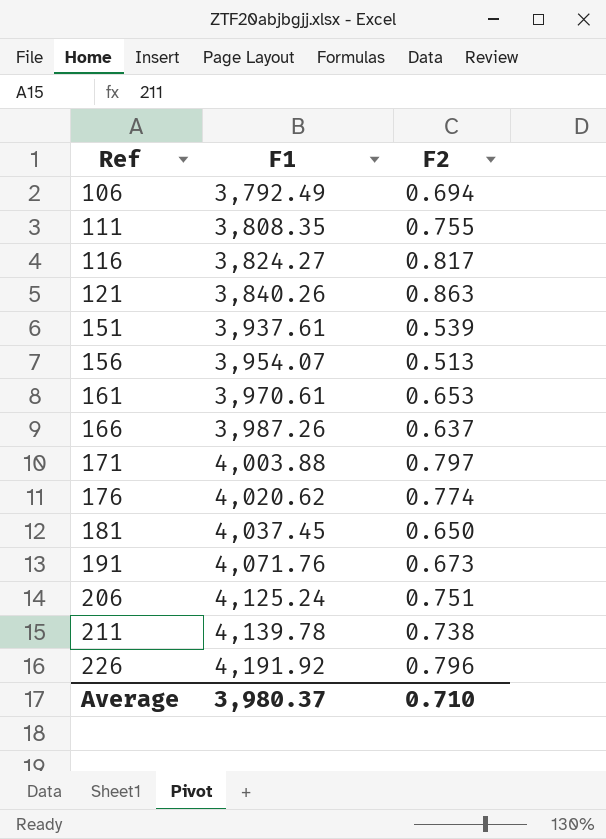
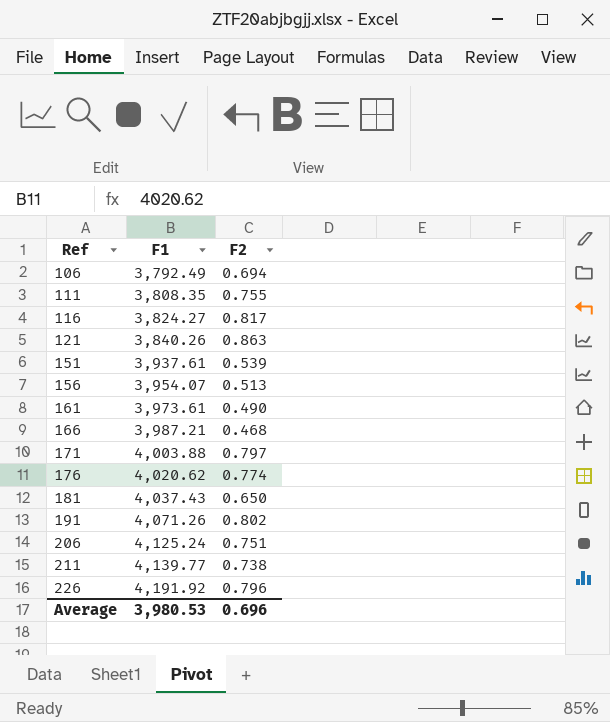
161 | F1: 3,970.61 -> 3,973.61
161 | F2: 0.653 -> 0.490
166 | F1: 3,987.26 -> 3,987.21
166 | F2: 0.637 -> 0.468
181 | F1: 4,037.45 -> 4,037.43
191 | F1: 4,071.76 -> 4,071.26
191 | F2: 0.673 -> 0.802
211 | F1: 4,139.78 -> 4,139.77
Average | F1: 3,980.37 -> 3,980.53
Average | F2: 0.710 -> 0.696

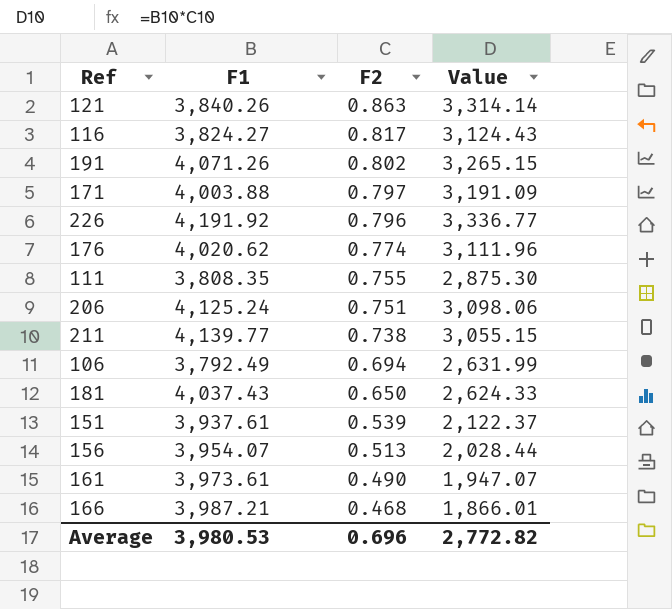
row order: Ref ascending -> F2 descending
column Value | formula: none -> [F1] * [F2]

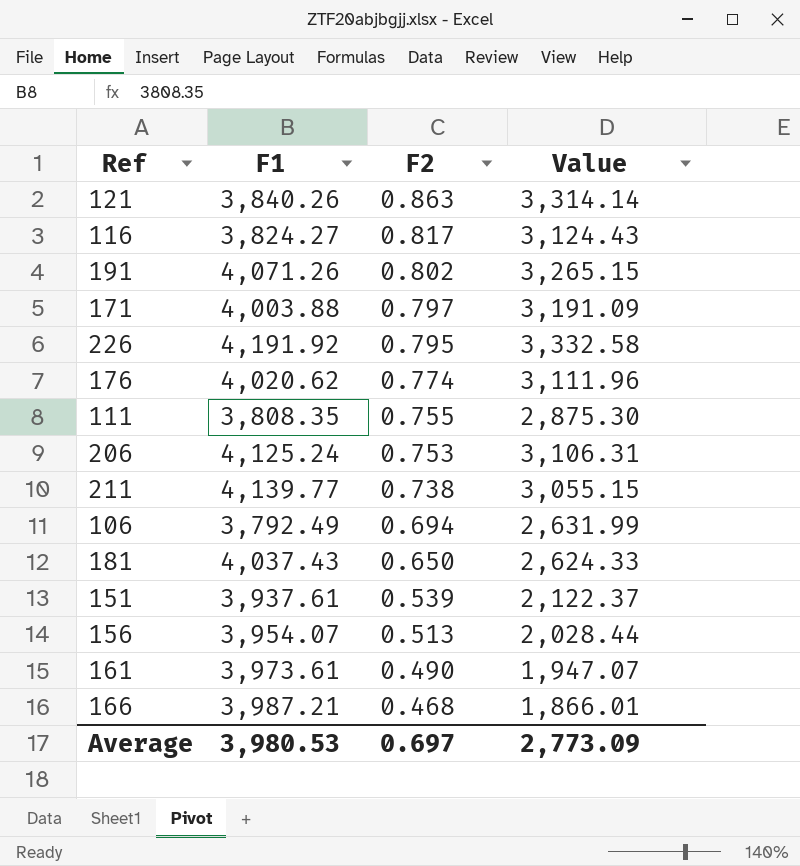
226 | F2: 0.796 -> 0.795
226 | Value: 3,336.77 -> 3,332.58
206 | F2: 0.751 -> 0.753
206 | Value: 3,098.06 -> 3,106.31
Average | F2: 0.696 -> 0.697
Average | Value: 2,772.82 -> 2,773.09

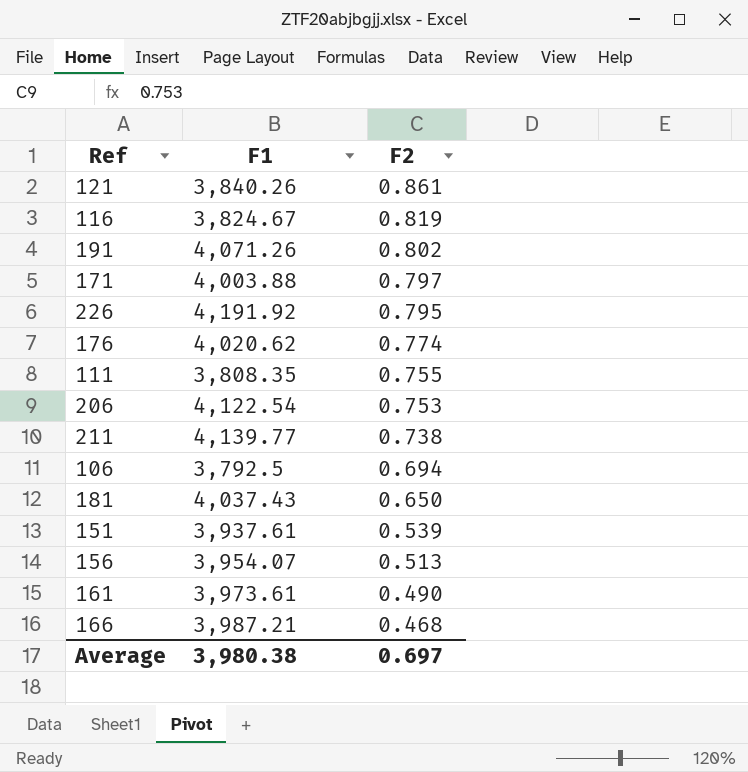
column Value | formula: [F1] * [F2] -> none
121 | F2: 0.863 -> 0.861
116 | F1: 3,824.27 -> 3,824.67
116 | F2: 0.817 -> 0.819
206 | F1: 4,125.24 -> 4,122.54
106 | F1: 3,792.49 -> 3,792.5
Average | F1: 3,980.53 -> 3,980.38

